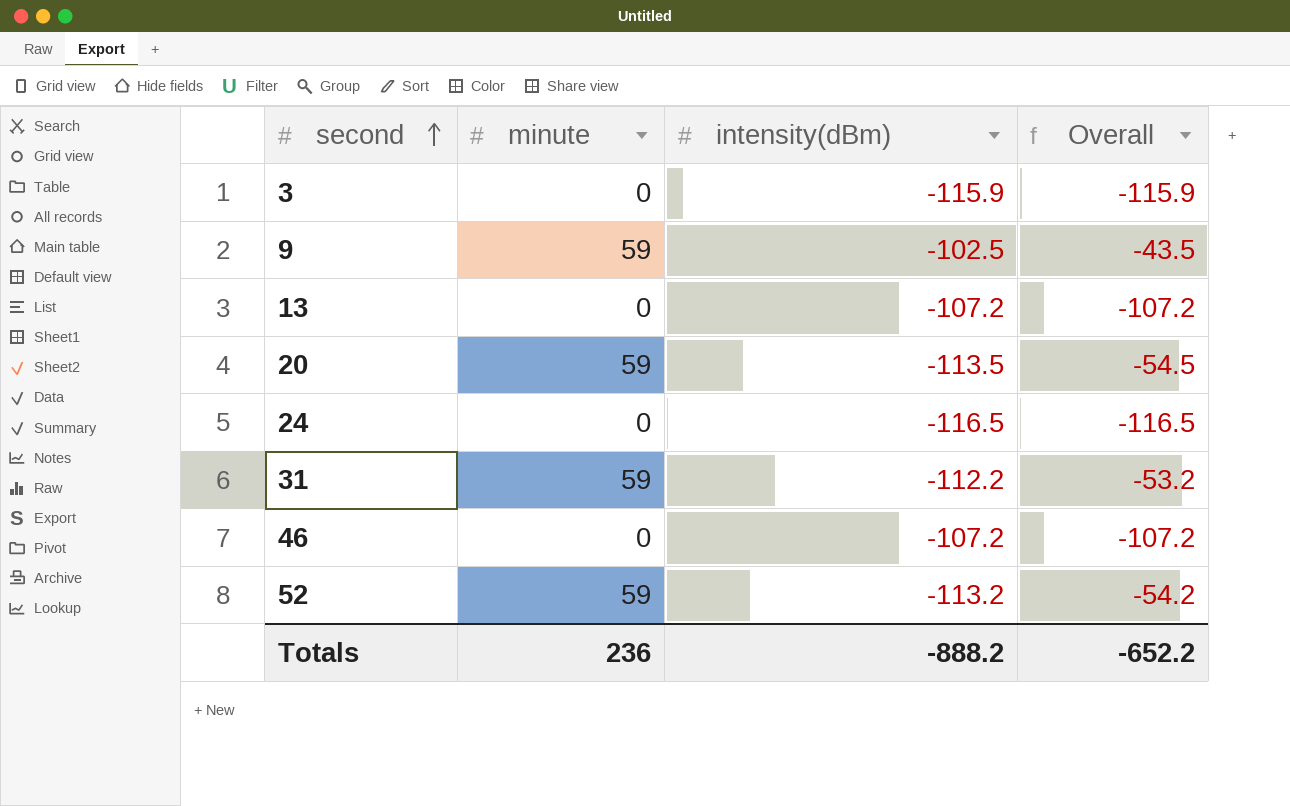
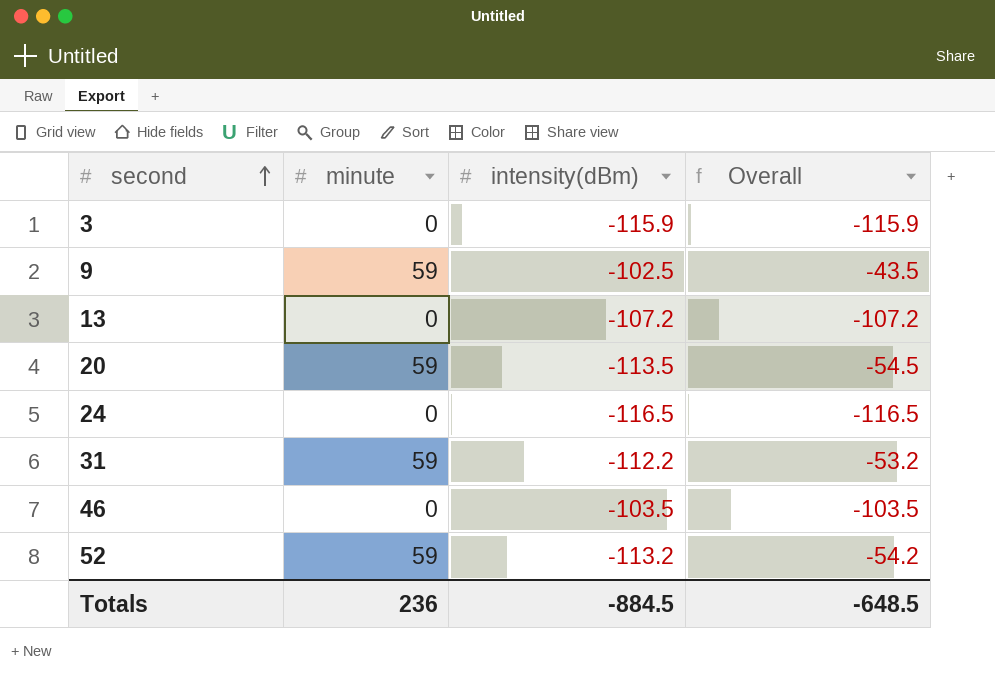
46 | intensity(dBm): -107.2 -> -103.5
46 | Overall: -107.2 -> -103.5
Totals | intensity(dBm): -888.2 -> -884.5
Totals | Overall: -652.2 -> -648.5

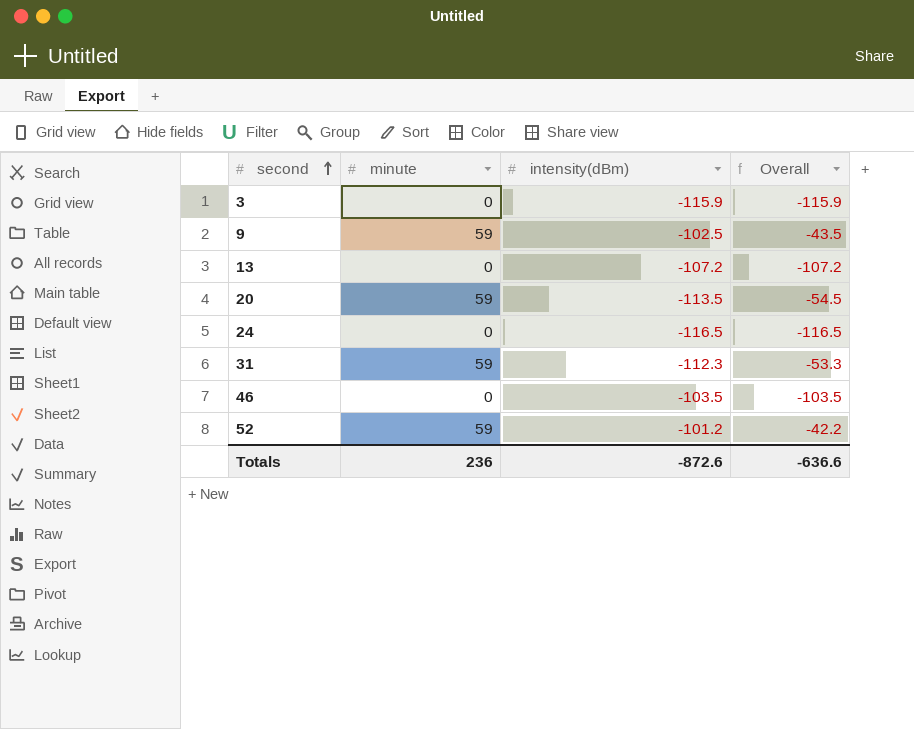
31 | intensity(dBm): -112.2 -> -112.3
31 | Overall: -53.2 -> -53.3
52 | intensity(dBm): -113.2 -> -101.2
52 | Overall: -54.2 -> -42.2
Totals | intensity(dBm): -884.5 -> -872.6
Totals | Overall: -648.5 -> -636.6

